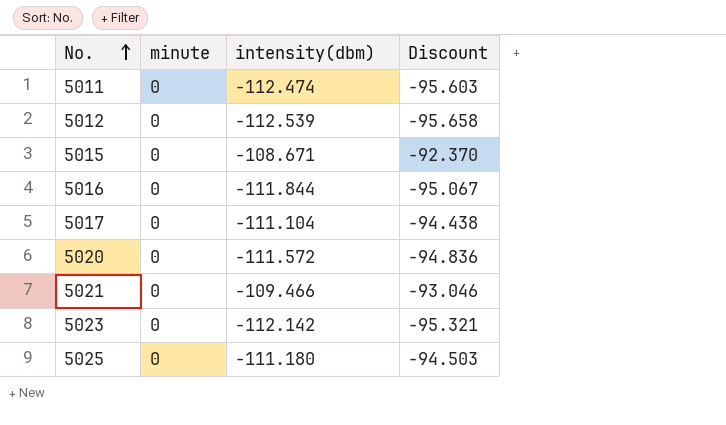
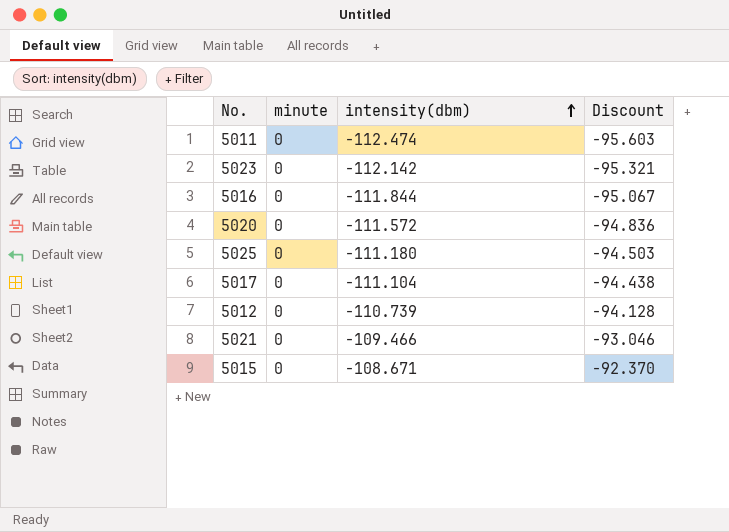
row order: No. ascending -> intensity(dbm) ascending
5012 | intensity(dbm): -112.539 -> -110.739
5012 | Discount: -95.658 -> -94.128

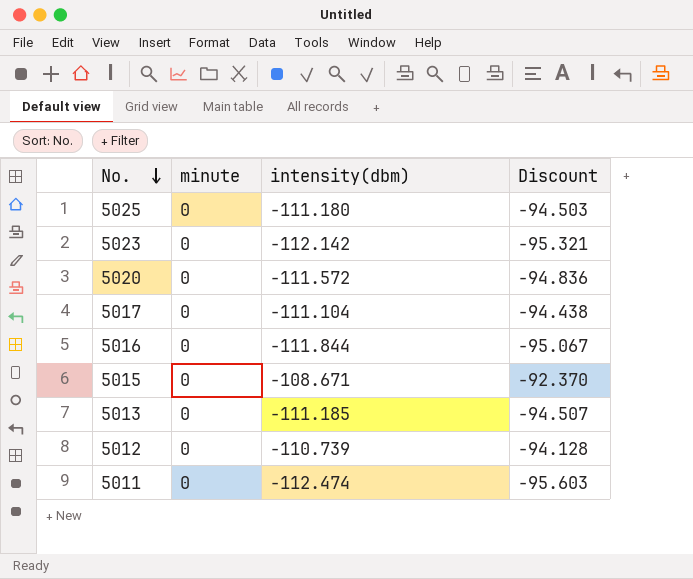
row order: intensity(dbm) ascending -> No. descending
row 5021: 0 | -109.466 | -93.046 -> none
row 5013: none -> 0 | -111.185 | -94.507

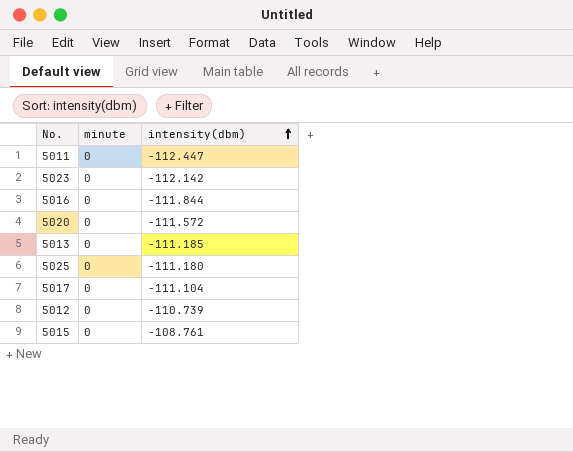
row order: No. descending -> intensity(dbm) ascending
column Discount | formula: [intensity(dbm)] * 0.85 -> none
5011 | intensity(dbm): -112.474 -> -112.447
5015 | intensity(dbm): -108.671 -> -108.761

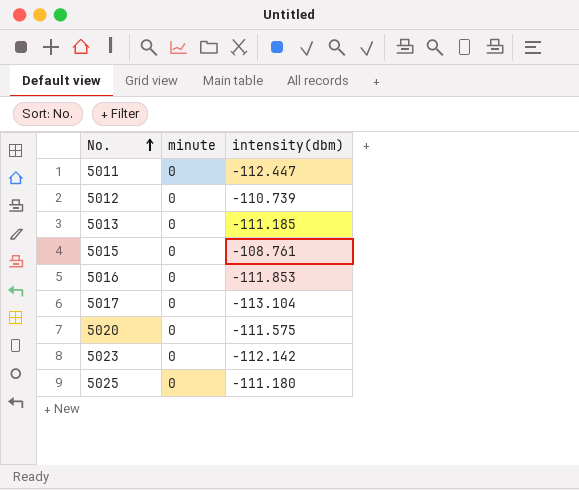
row order: intensity(dbm) ascending -> No. ascending
5016 | intensity(dbm): -111.844 -> -111.853
5017 | intensity(dbm): -111.104 -> -113.104
5020 | intensity(dbm): -111.572 -> -111.575

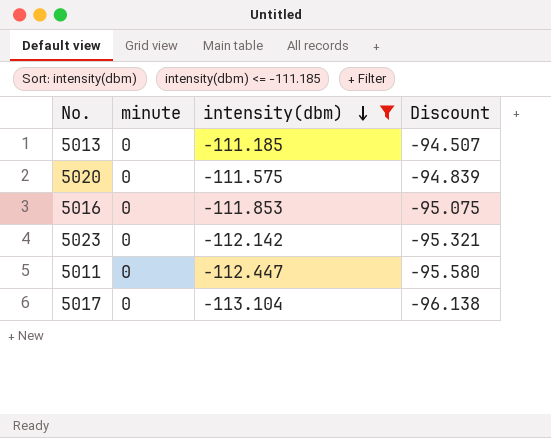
filter: none -> intensity(dbm) <= -111.185
row order: No. ascending -> intensity(dbm) descending
column Discount | formula: none -> [intensity(dbm)] * 0.85

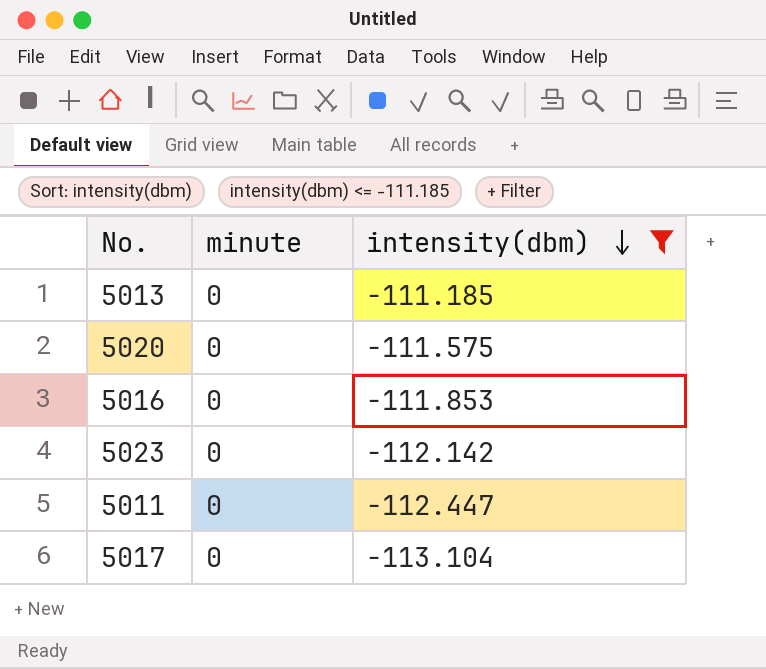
column Discount | formula: [intensity(dbm)] * 0.85 -> none

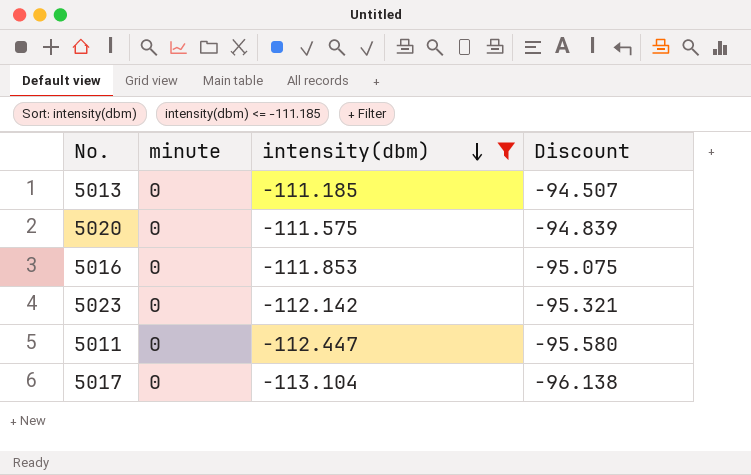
column Discount | formula: none -> [intensity(dbm)] * 0.85

